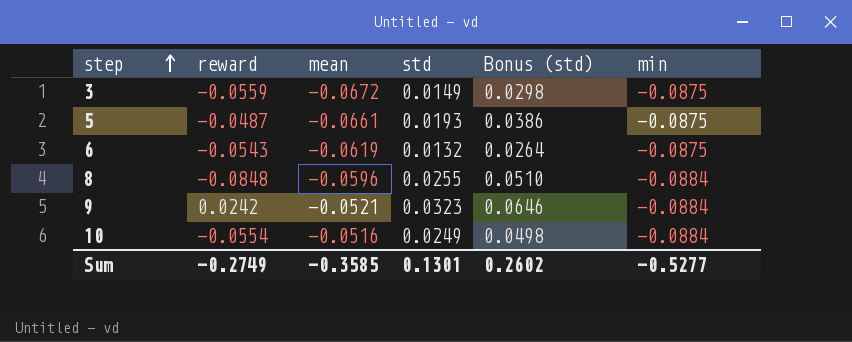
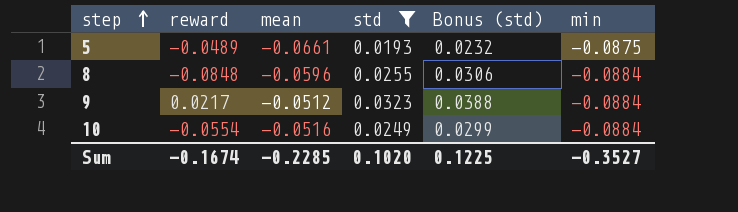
filter: none -> std >= 0.0193
column Bonus (std) | formula: [std] * 2 -> [std] * 1.2
5 | reward: -0.0487 -> -0.0489
9 | reward: 0.0242 -> 0.0217
9 | mean: -0.0521 -> -0.0512
Sum | reward: -0.2749 -> -0.1674
Sum | mean: -0.3585 -> -0.2285
Sum | std: 0.1301 -> 0.1020
Sum | Bonus (std): 0.2602 -> 0.1225
Sum | min: -0.5277 -> -0.3527

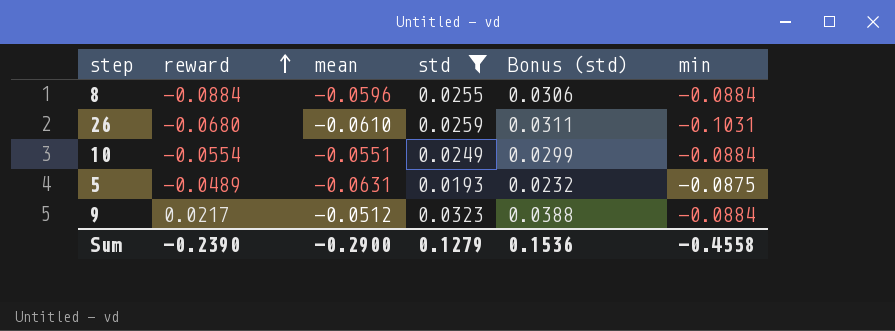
row order: step ascending -> reward ascending
8 | reward: -0.0848 -> -0.0884
row 26: none -> -0.0680 | -0.0610 | 0.0259 | 0.0311 | -0.1031
10 | mean: -0.0516 -> -0.0551
5 | mean: -0.0661 -> -0.0631
Sum | reward: -0.1674 -> -0.2390
Sum | mean: -0.2285 -> -0.2900
Sum | std: 0.1020 -> 0.1279
Sum | Bonus (std): 0.1225 -> 0.1536
Sum | min: -0.3527 -> -0.4558

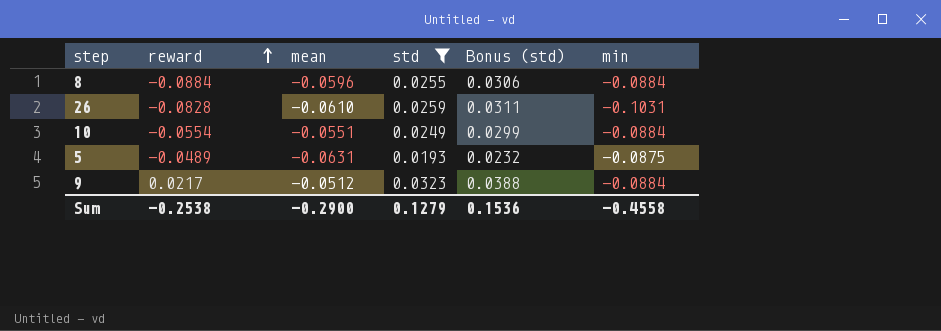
26 | reward: -0.0680 -> -0.0828
Sum | reward: -0.2390 -> -0.2538

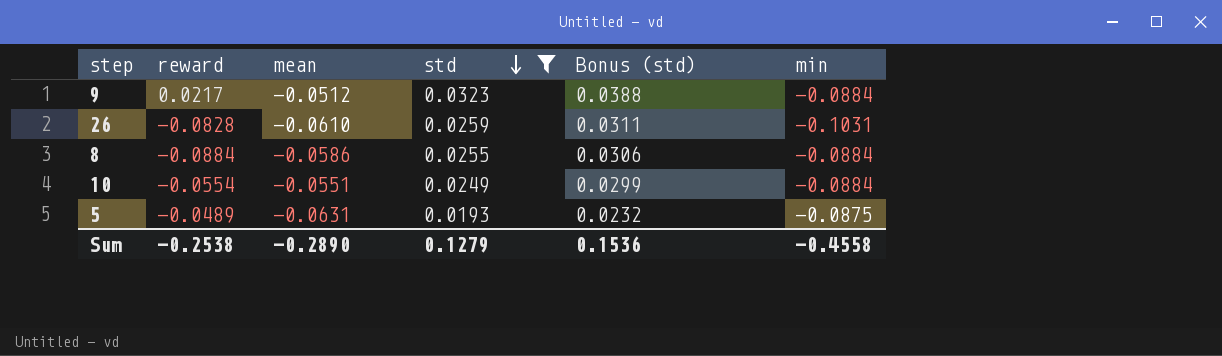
row order: reward ascending -> std descending
8 | mean: -0.0596 -> -0.0586
Sum | mean: -0.2900 -> -0.2890

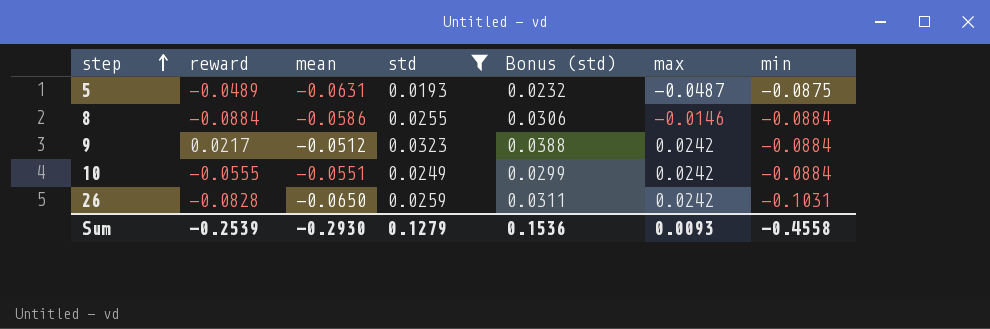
row order: std descending -> step ascending
column max | position: none -> 6
10 | reward: -0.0554 -> -0.0555
26 | mean: -0.0610 -> -0.0650
Sum | reward: -0.2538 -> -0.2539
Sum | mean: -0.2890 -> -0.2930

